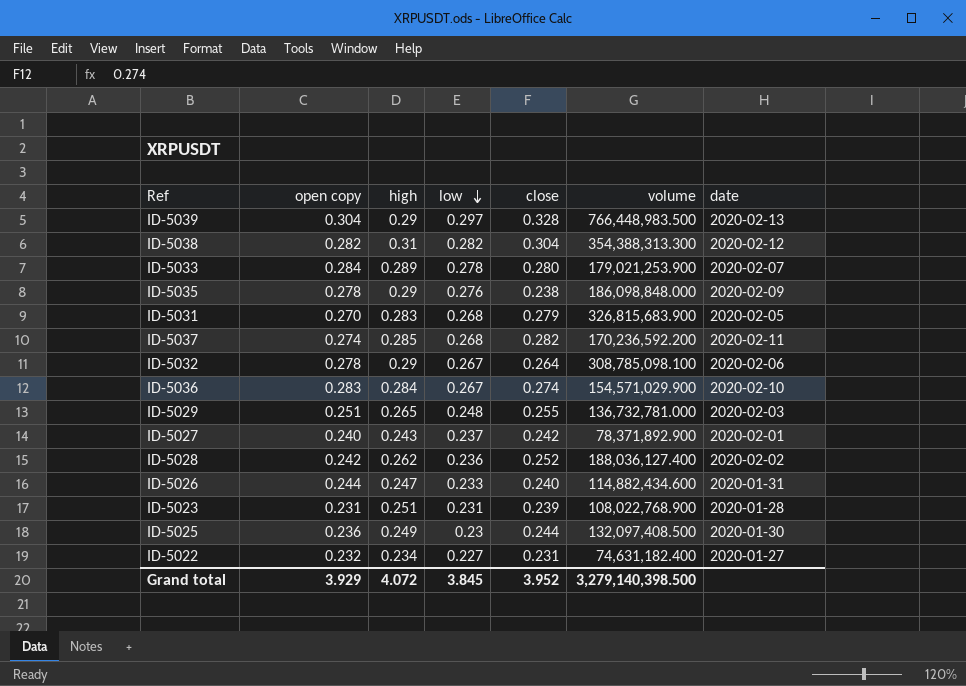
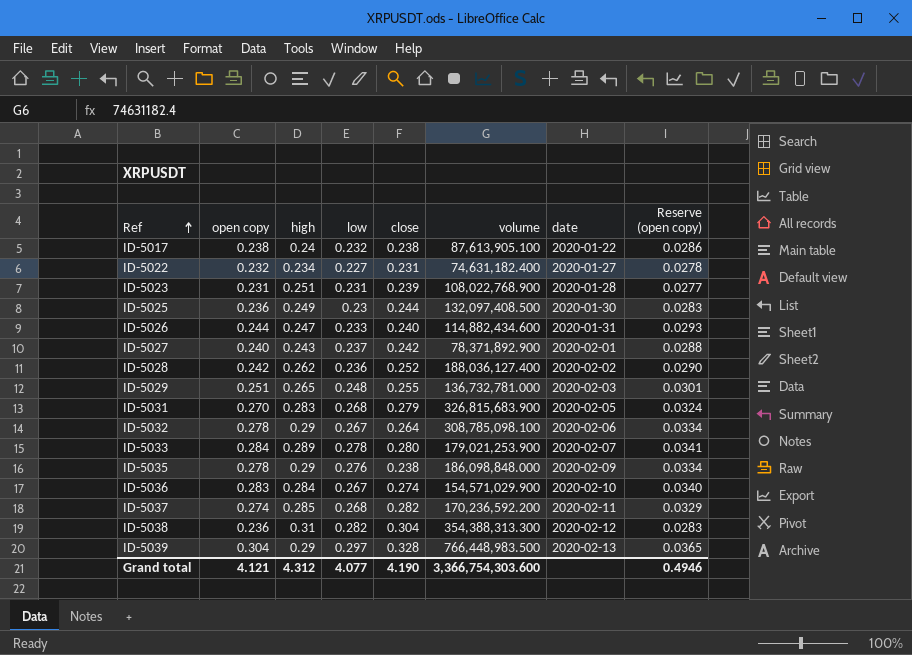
row order: low descending -> Ref ascending
column Reserve (open copy) | formula: none -> [open copy] * 0.12
row ID-5017: none -> 0.238 | 0.24 | 0.232 | 0.238 | 87,613,905.100 | 2020-01-22 | 0.0286
ID-5038 | open copy: 0.282 -> 0.236
Grand total | open copy: 3.929 -> 4.121
Grand total | high: 4.072 -> 4.312
Grand total | low: 3.845 -> 4.077
Grand total | close: 3.952 -> 4.190
Grand total | volume: 3,279,140,398.500 -> 3,366,754,303.600

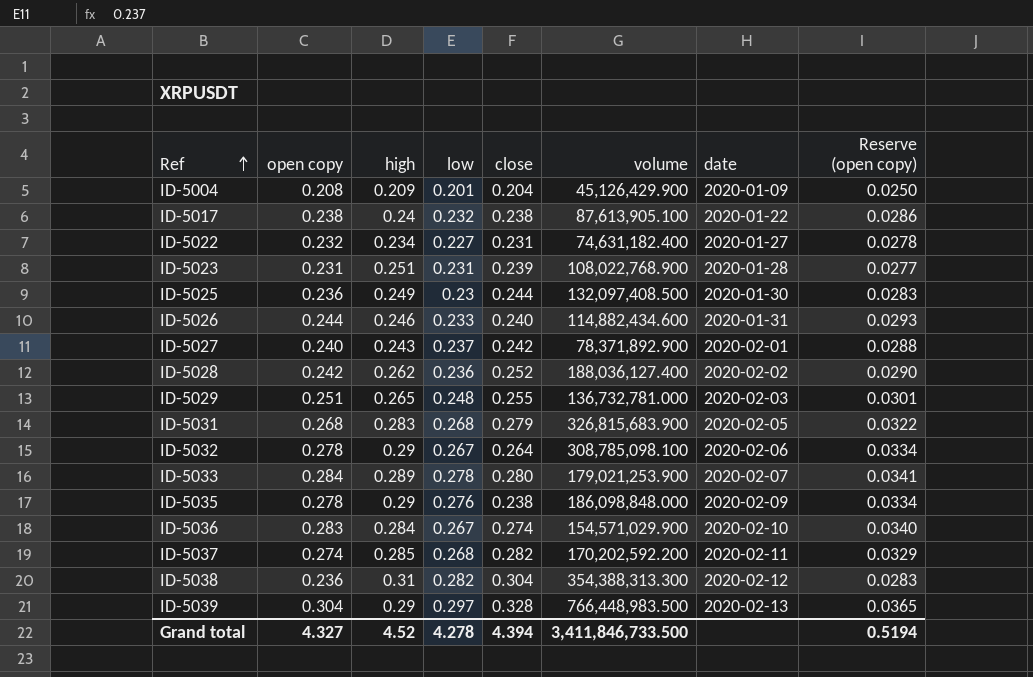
row ID-5004: none -> 0.208 | 0.209 | 0.201 | 0.204 | 45,126,429.900 | 2020-01-09 | 0.0250
ID-5026 | high: 0.247 -> 0.246
ID-5031 | open copy: 0.270 -> 0.268
ID-5031 | Reserve (open copy): 0.0324 -> 0.0322
ID-5037 | volume: 170,236,592.200 -> 170,202,592.200
Grand total | open copy: 4.121 -> 4.327
Grand total | high: 4.312 -> 4.52
Grand total | low: 4.077 -> 4.278
Grand total | close: 4.190 -> 4.394
Grand total | volume: 3,366,754,303.600 -> 3,411,846,733.500
Grand total | Reserve (open copy): 0.4946 -> 0.5194

